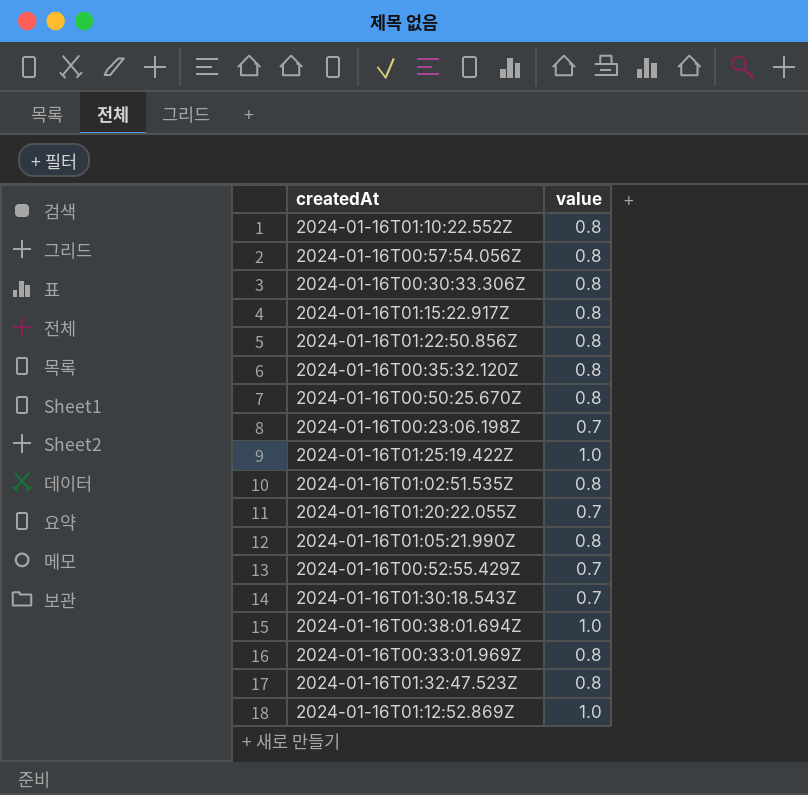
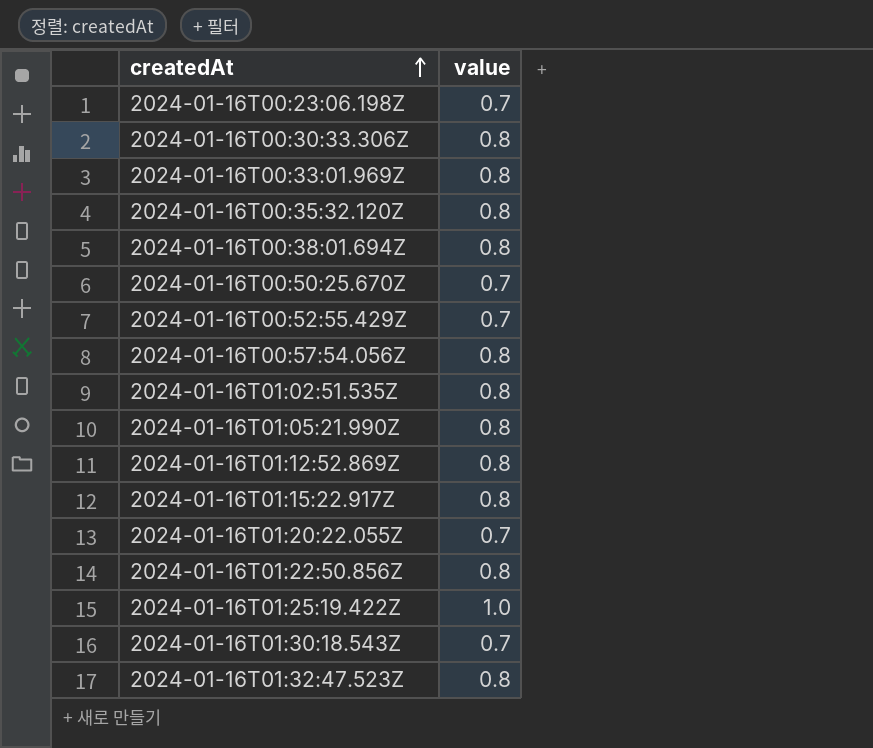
row order: none -> createdAt ascending
row 2024-01-16T01:10:22.552Z: 0.8 -> none
2024-01-16T00:38:01.694Z | value: 1.0 -> 0.8
2024-01-16T00:50:25.670Z | value: 0.8 -> 0.7
2024-01-16T01:12:52.869Z | value: 1.0 -> 0.8

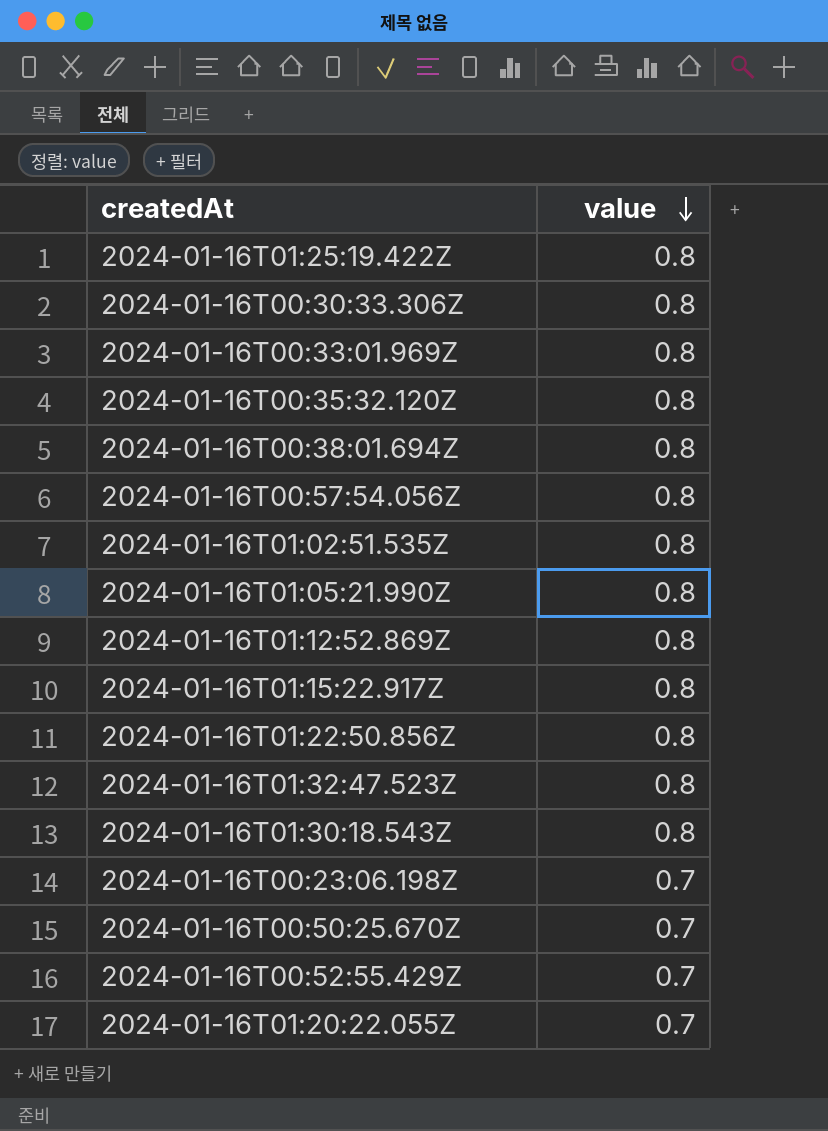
row order: createdAt ascending -> value descending
2024-01-16T01:25:19.422Z | value: 1.0 -> 0.8
2024-01-16T01:30:18.543Z | value: 0.7 -> 0.8

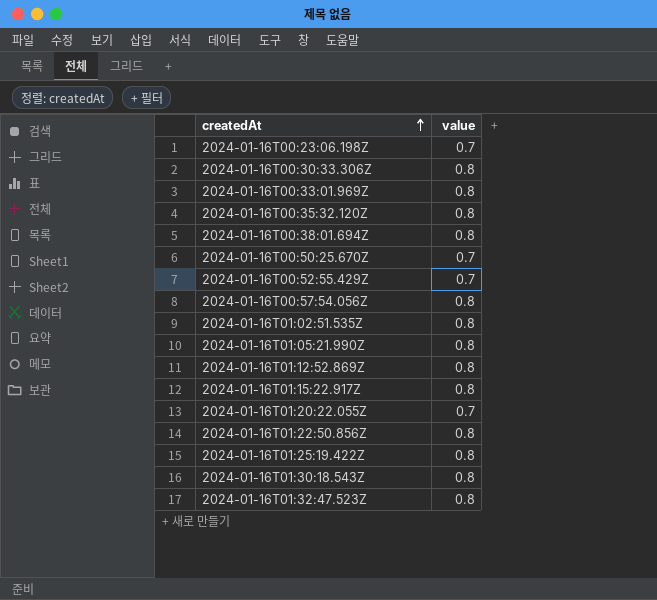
row order: value descending -> createdAt ascending

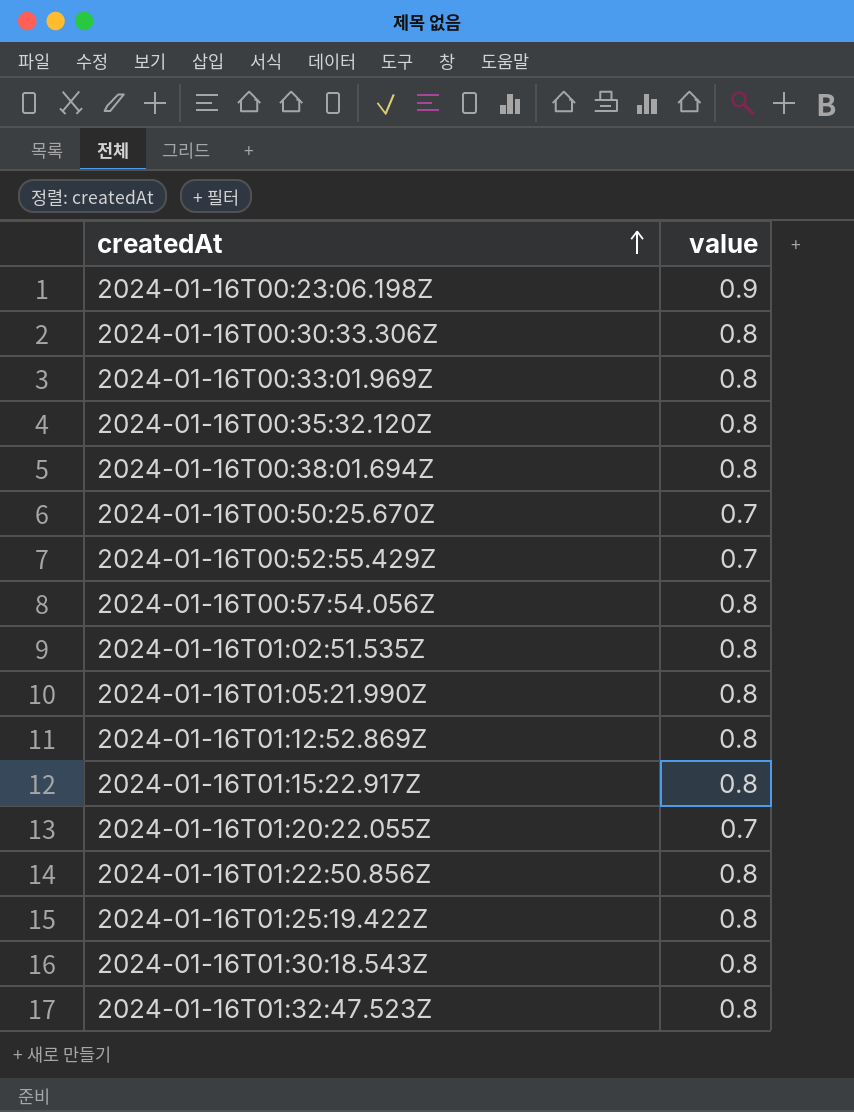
2024-01-16T00:23:06.198Z | value: 0.7 -> 0.9

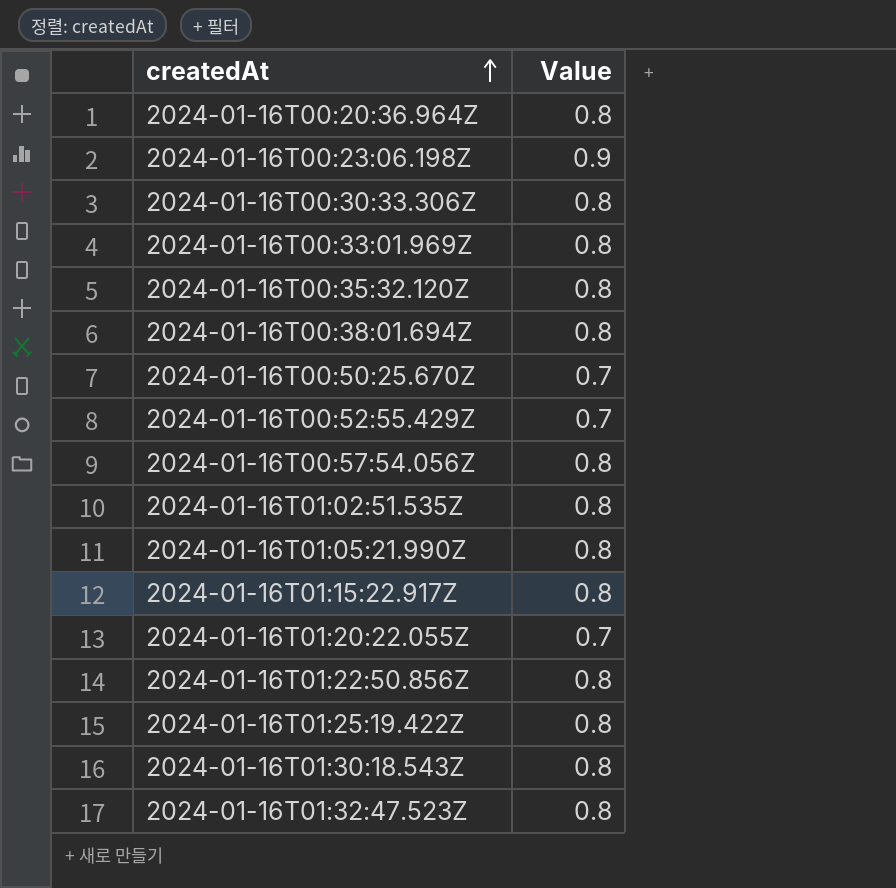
column name: value -> Value
row 2024-01-16T01:12:52.869Z: 0.8 -> none
row 2024-01-16T00:20:36.964Z: none -> 0.8

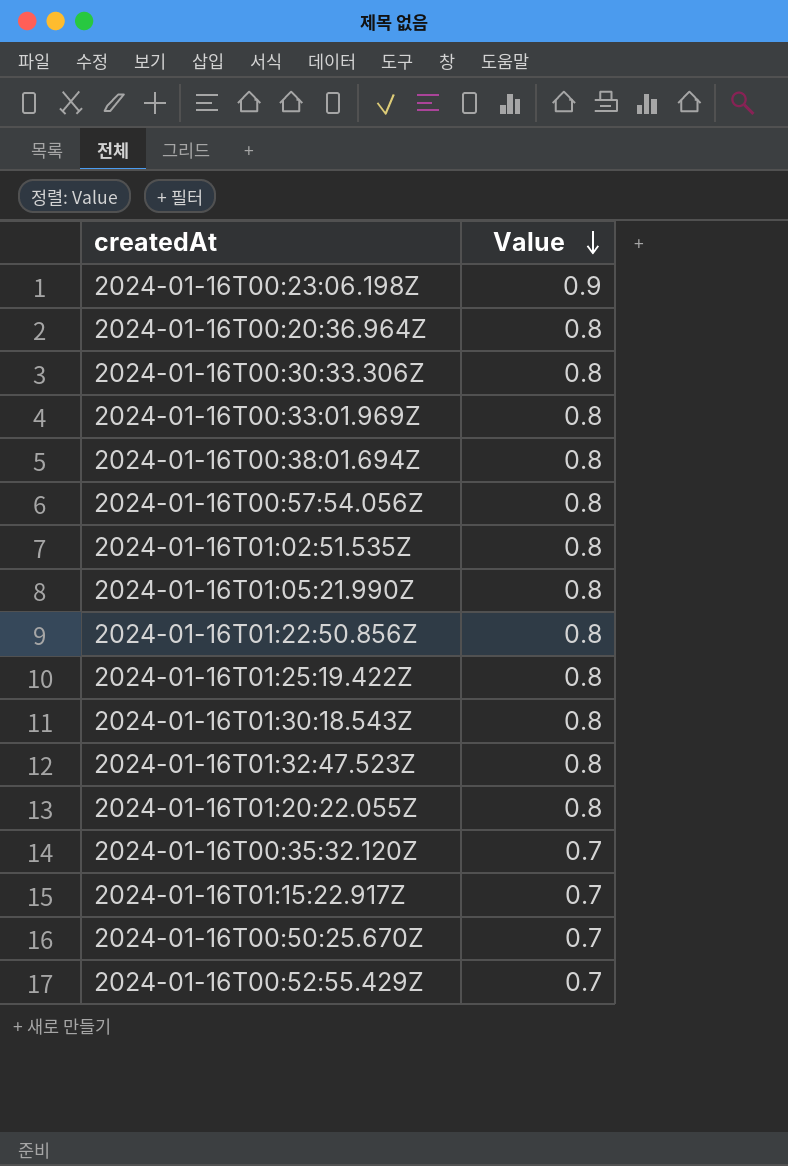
row order: createdAt ascending -> Value descending
2024-01-16T01:20:22.055Z | Value: 0.7 -> 0.8
2024-01-16T00:35:32.120Z | Value: 0.8 -> 0.7
2024-01-16T01:15:22.917Z | Value: 0.8 -> 0.7

